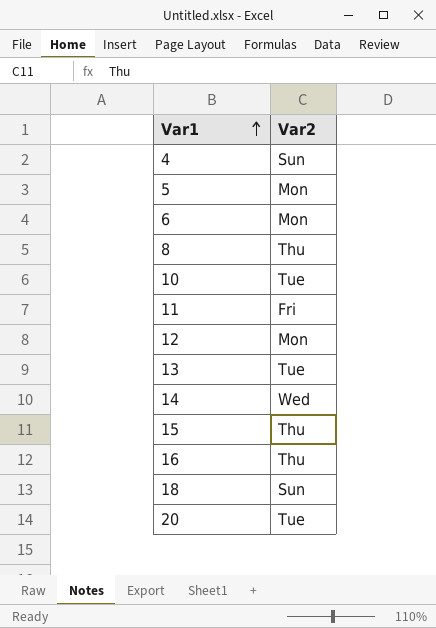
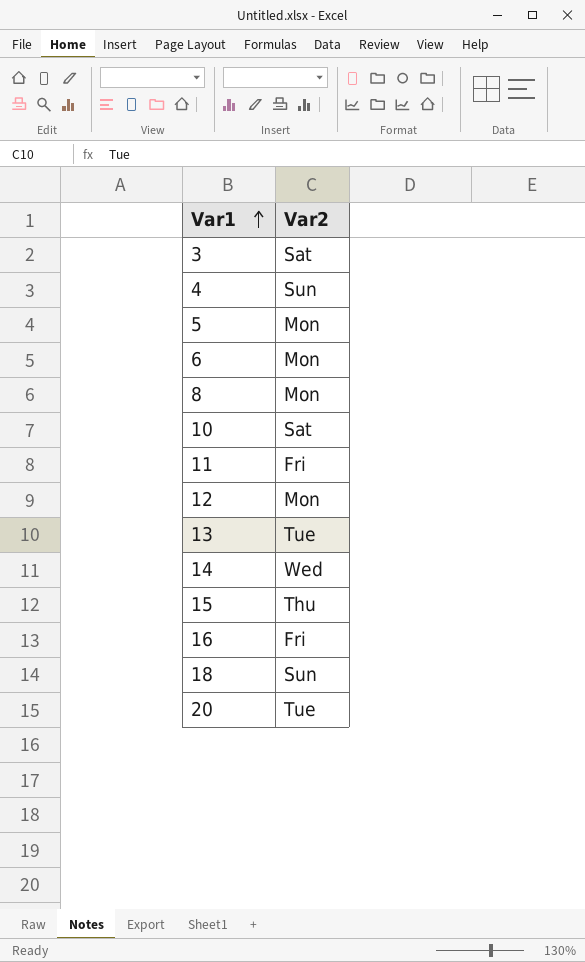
row 3: none -> Sat
8 | Var2: Thu -> Mon
10 | Var2: Tue -> Sat
16 | Var2: Thu -> Fri

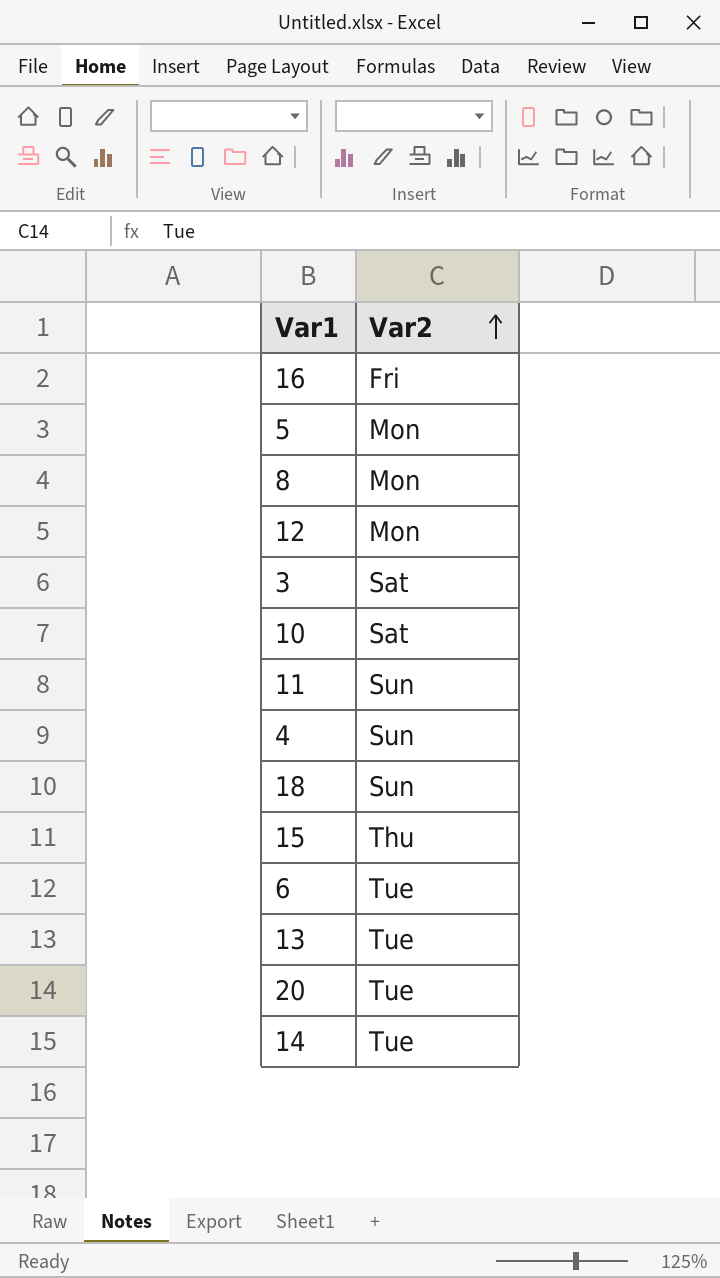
row order: Var1 ascending -> Var2 ascending
11 | Var2: Fri -> Sun
6 | Var2: Mon -> Tue
14 | Var2: Wed -> Tue

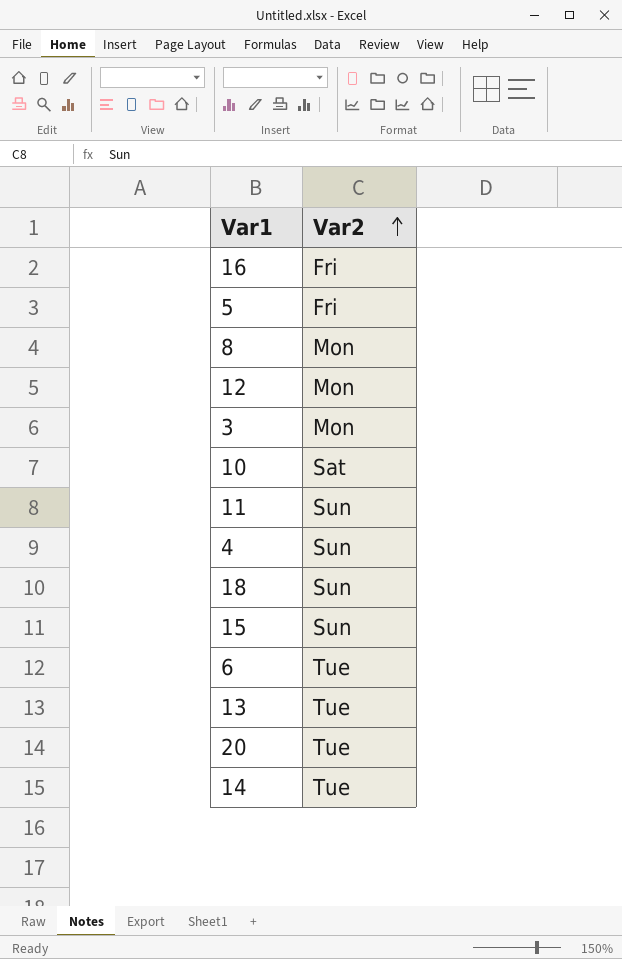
5 | Var2: Mon -> Fri
3 | Var2: Sat -> Mon
15 | Var2: Thu -> Sun

